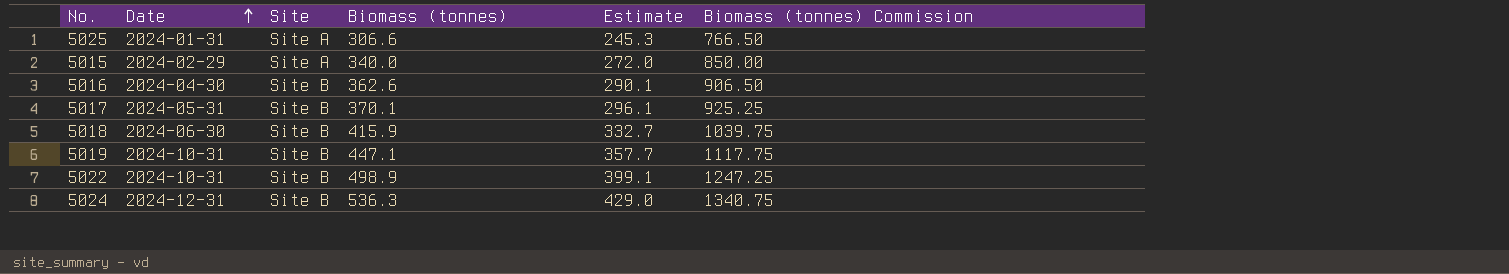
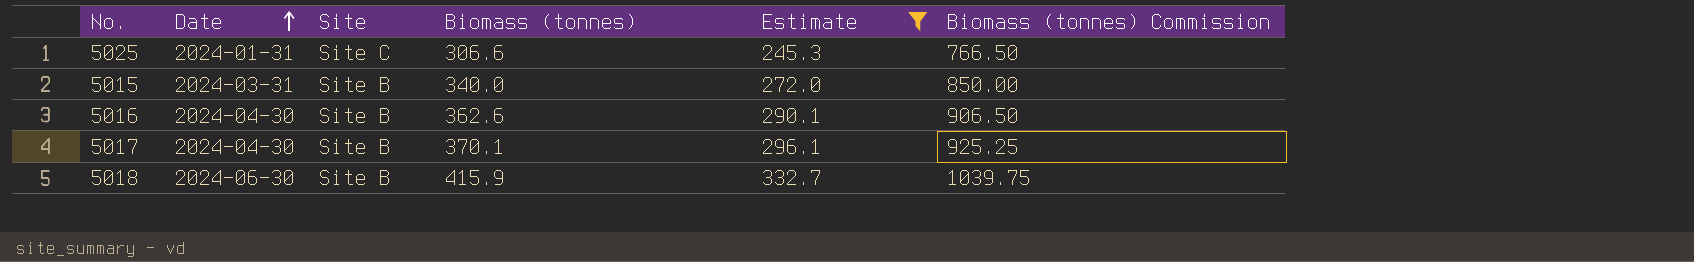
filter: none -> Estimate <= 332.7
5025 | Site: Site A -> Site C
5015 | Date: 2024-02-29 -> 2024-03-31
5015 | Site: Site A -> Site B
5017 | Date: 2024-05-31 -> 2024-04-30

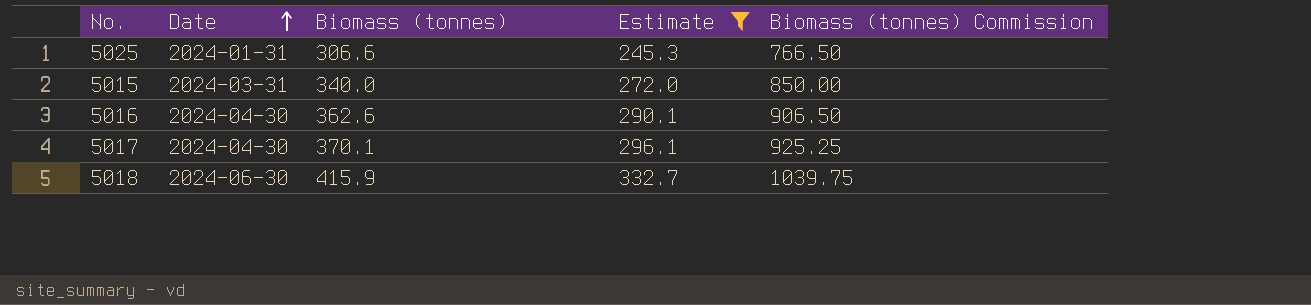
column Site | position: 3 -> none

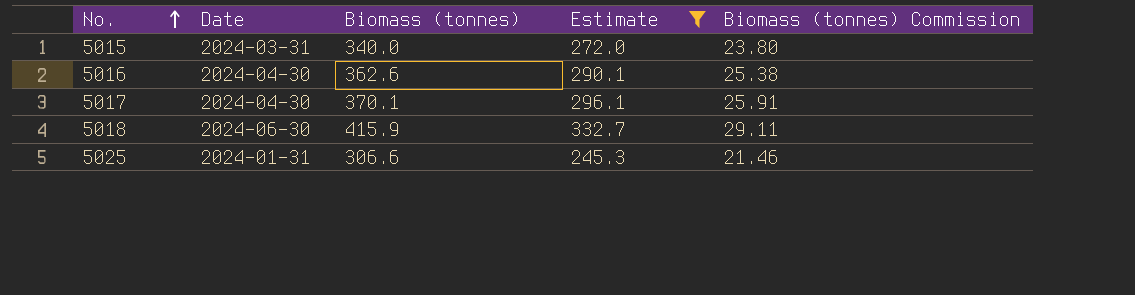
row order: Date ascending -> No. ascending
column Biomass (tonnes) Commission | formula: [Biomass (tonnes)] * 2.5 -> [Biomass (tonnes)] * 0.07

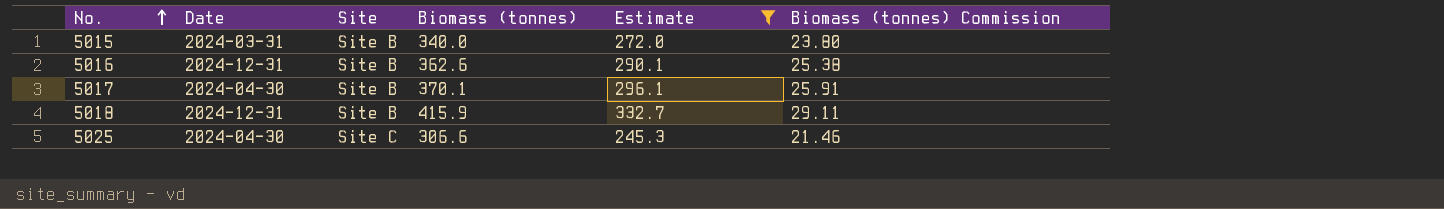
column Site | position: none -> 3
5016 | Date: 2024-04-30 -> 2024-12-31
5018 | Date: 2024-06-30 -> 2024-12-31
5025 | Date: 2024-01-31 -> 2024-04-30

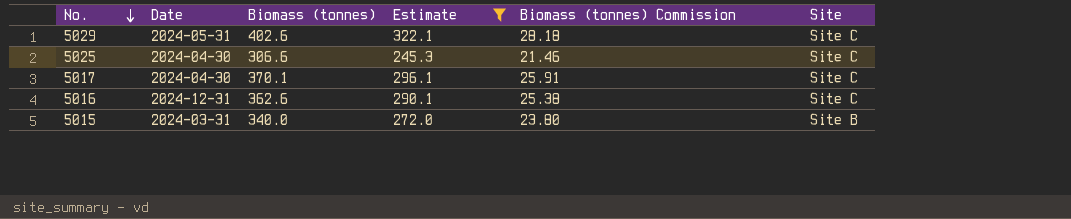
row order: No. ascending -> No. descending
column Site | position: 3 -> 6
row 5018: 2024-12-31 | Site B | 415.9 | 332.7 | 29.11 -> none
row 5029: none -> 2024-05-31 | 402.6 | 322.1 | 28.18 | Site C
5017 | Site: Site B -> Site C
5016 | Site: Site B -> Site C

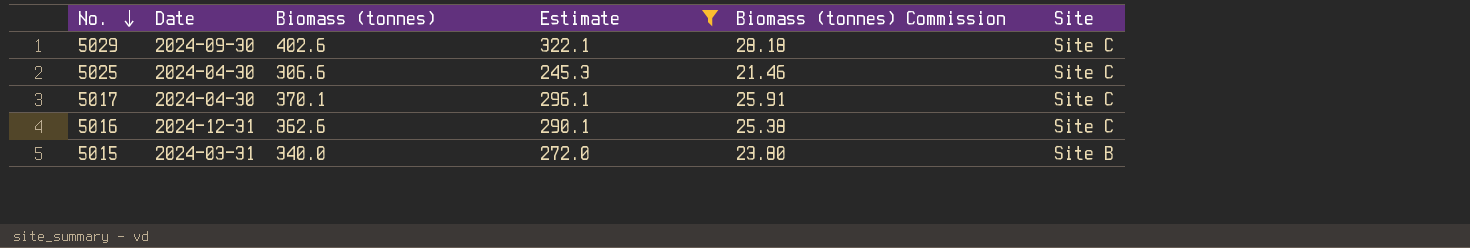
5029 | Date: 2024-05-31 -> 2024-09-30

